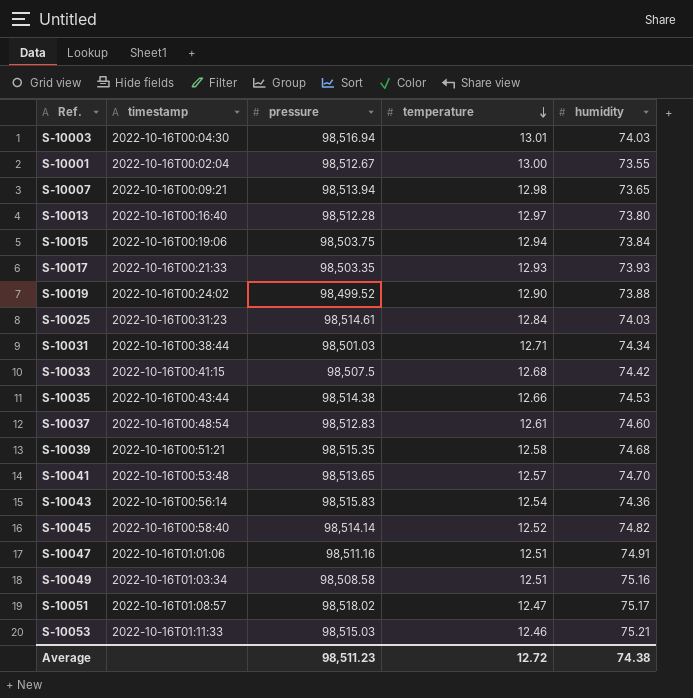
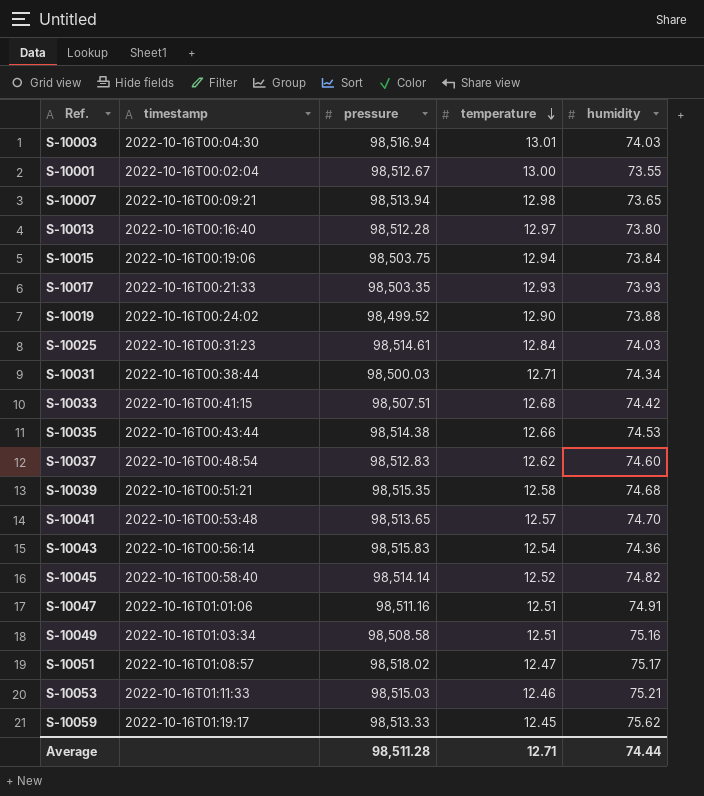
S-10031 | pressure: 98,501.03 -> 98,500.03
S-10033 | pressure: 98,507.5 -> 98,507.51
S-10037 | temperature: 12.61 -> 12.62
row S-10059: none -> 2022-10-16T01:19:17 | 98,513.33 | 12.45 | 75.62
Average | pressure: 98,511.23 -> 98,511.28
Average | temperature: 12.72 -> 12.71
Average | humidity: 74.38 -> 74.44

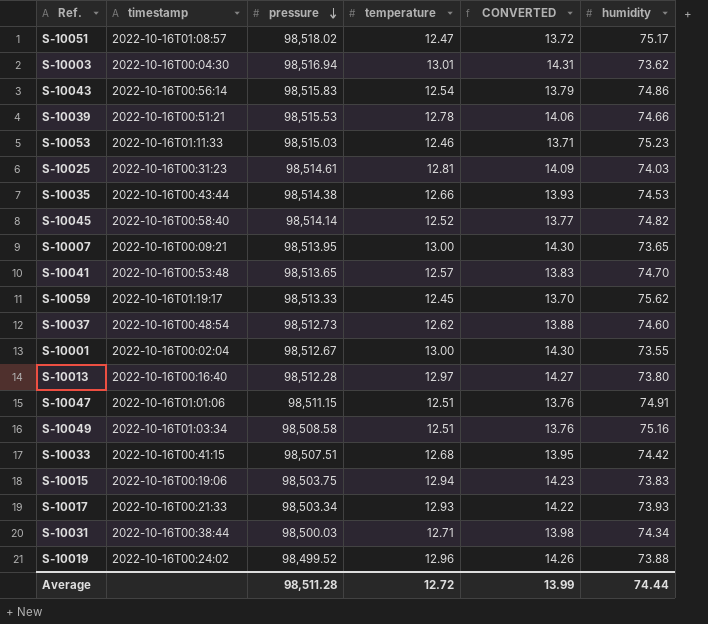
row order: temperature descending -> pressure descending
column CONVERTED | formula: none -> [temperature] * 1.1
S-10003 | humidity: 74.03 -> 73.62
S-10043 | humidity: 74.36 -> 74.86
S-10039 | pressure: 98,515.35 -> 98,515.53
S-10039 | temperature: 12.58 -> 12.78
S-10039 | humidity: 74.68 -> 74.66
S-10053 | humidity: 75.21 -> 75.23
S-10025 | temperature: 12.84 -> 12.81
S-10007 | pressure: 98,513.94 -> 98,513.95
S-10007 | temperature: 12.98 -> 13.00
S-10037 | pressure: 98,512.83 -> 98,512.73
S-10047 | pressure: 98,511.16 -> 98,511.15
S-10015 | humidity: 73.84 -> 73.83
S-10017 | pressure: 98,503.35 -> 98,503.34
S-10019 | temperature: 12.90 -> 12.96
Average | temperature: 12.71 -> 12.72

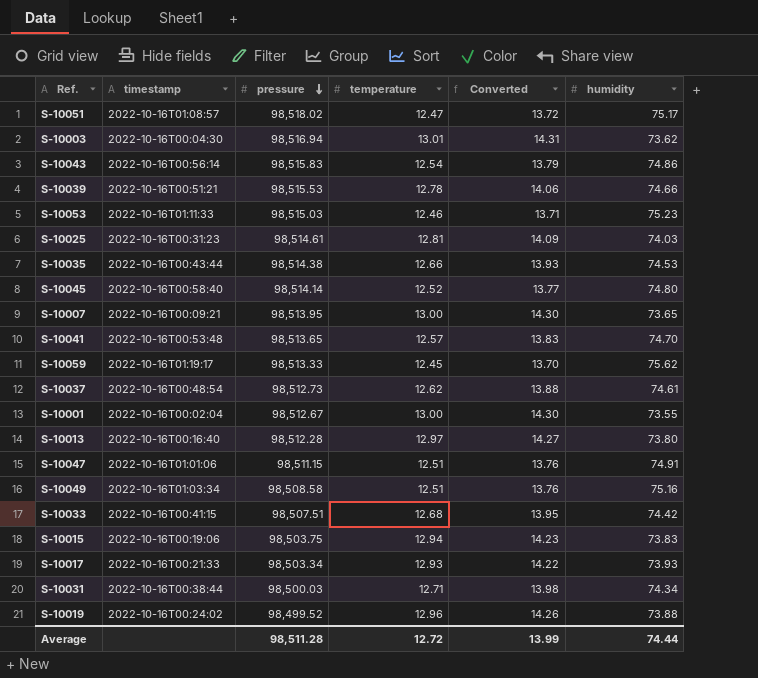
column name: CONVERTED -> Converted
S-10045 | humidity: 74.82 -> 74.80
S-10037 | humidity: 74.60 -> 74.61

